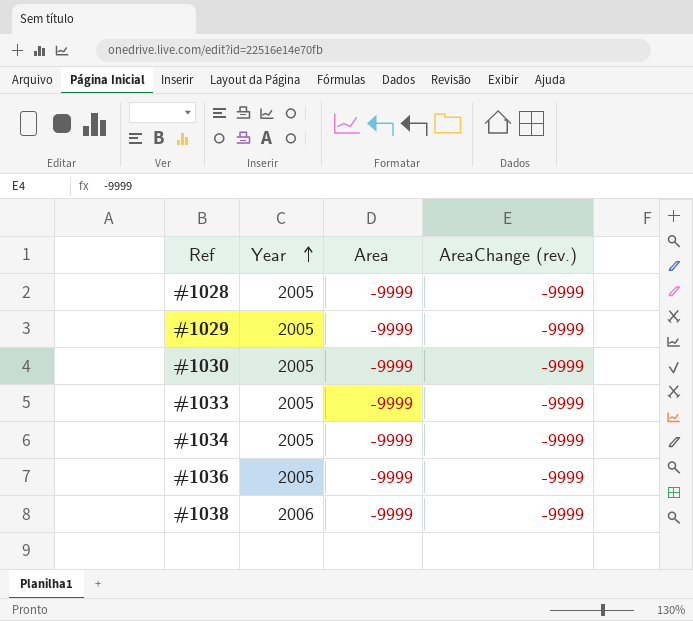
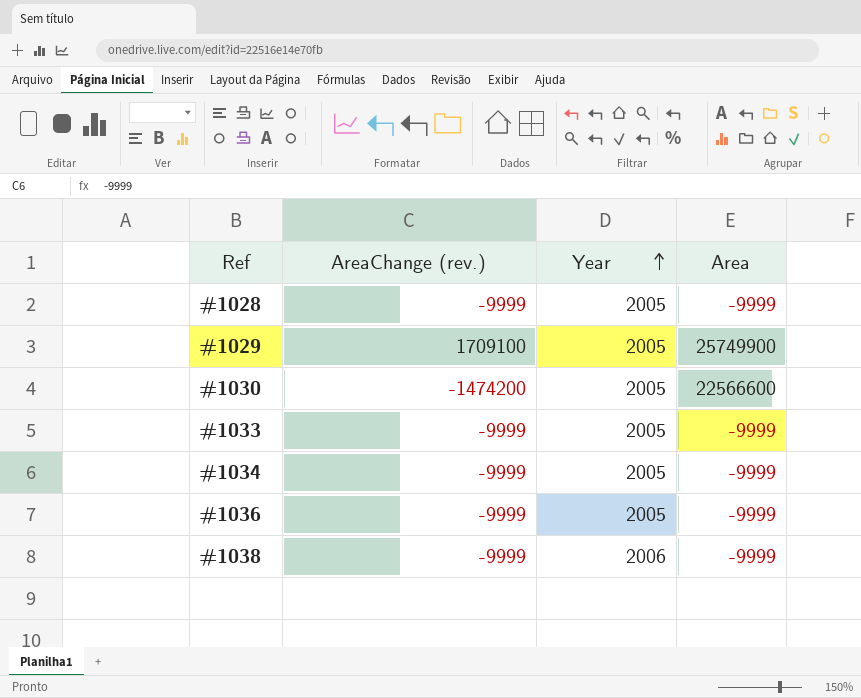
column AreaChange (rev.) | position: 4 -> 2
#1029 | AreaChange (rev.): -9999 -> 1709100
#1029 | Area: -9999 -> 25749900
#1030 | AreaChange (rev.): -9999 -> -1474200
#1030 | Area: -9999 -> 22566600

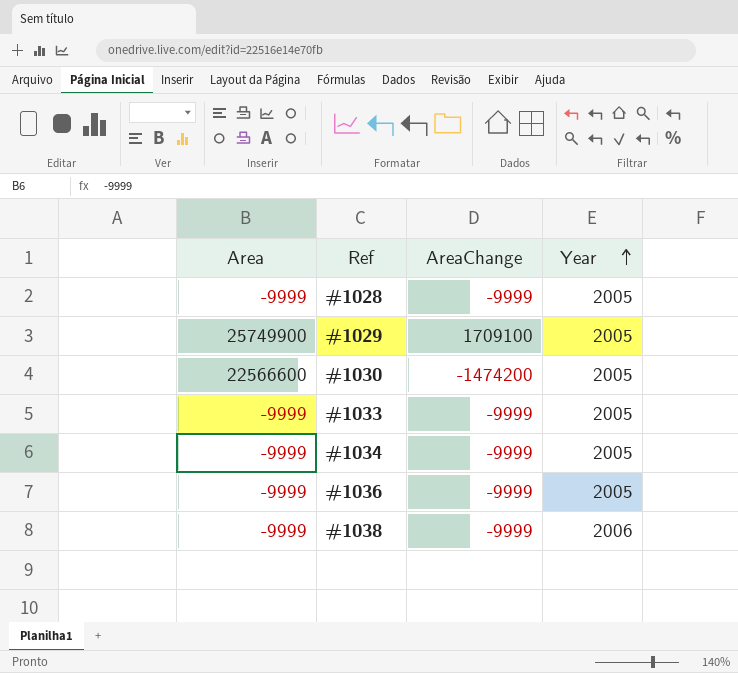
column Area | position: 4 -> 1
column name: AreaChange (rev.) -> AreaChange

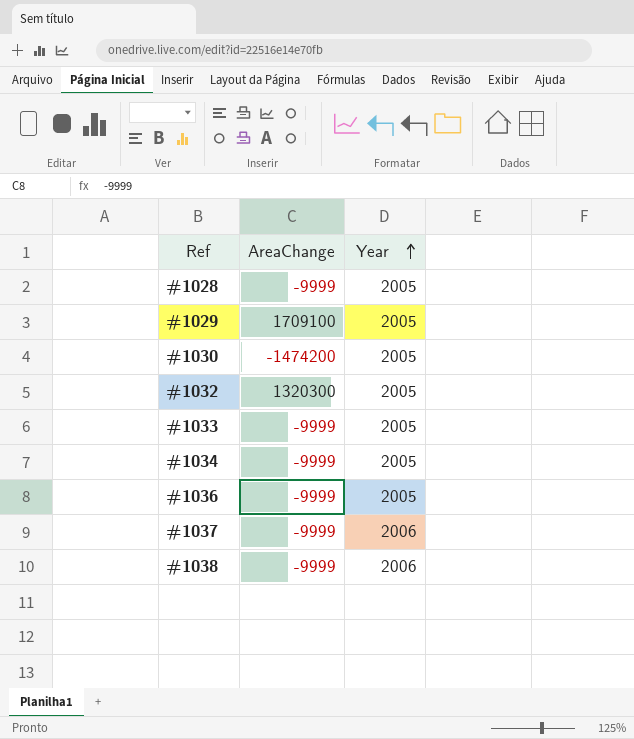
column Area | position: 1 -> none
row #1032: none -> 1320300 | 2005
row #1037: none -> -9999 | 2006

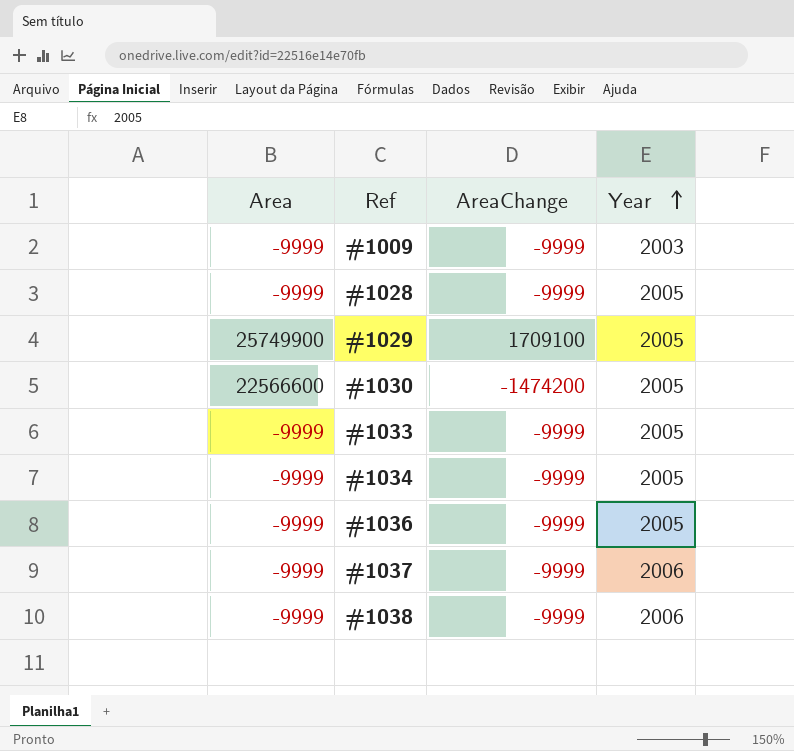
column Area | position: none -> 1
row #1032: 1320300 | 2005 -> none
row #1009: none -> -9999 | -9999 | 2003

